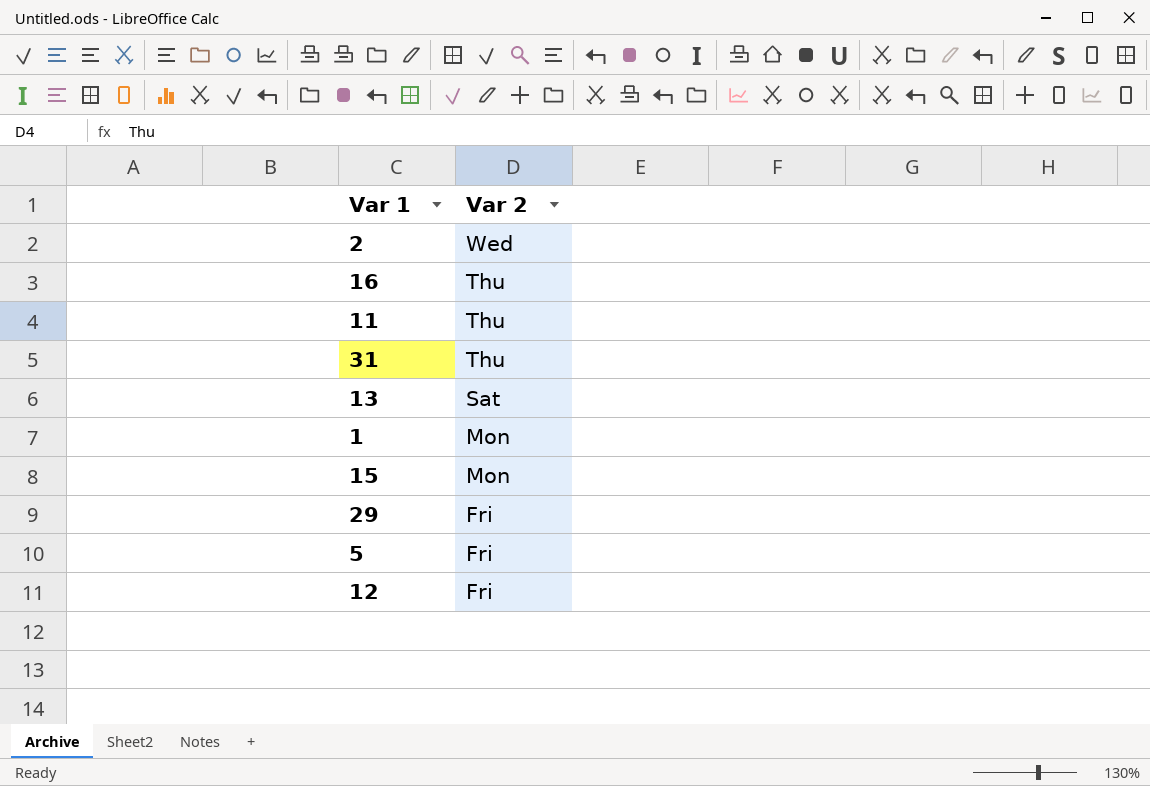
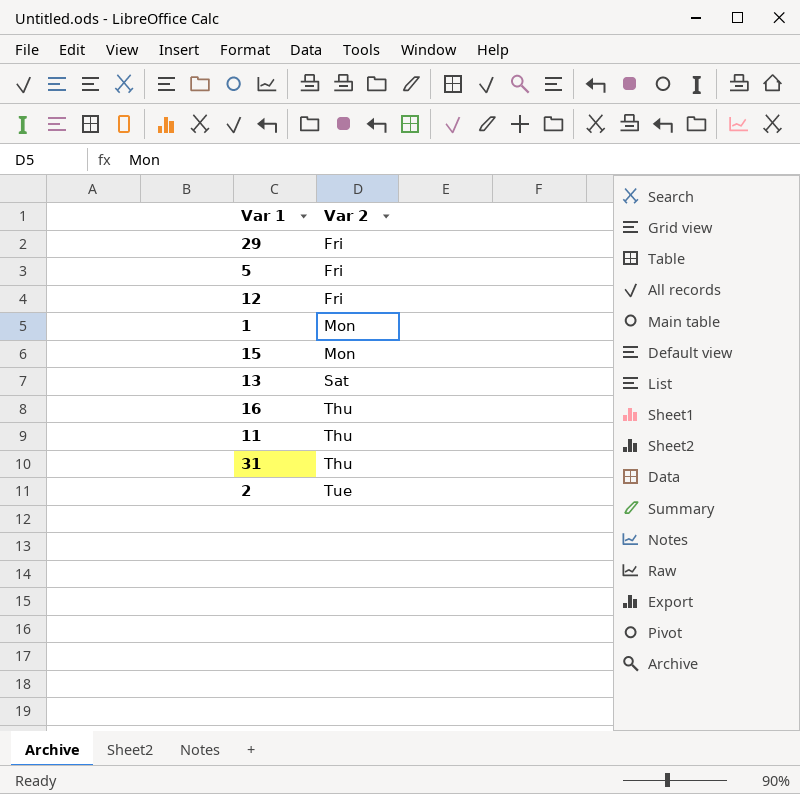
row order: Var 2 descending -> Var 2 ascending
2 | Var 2: Wed -> Tue

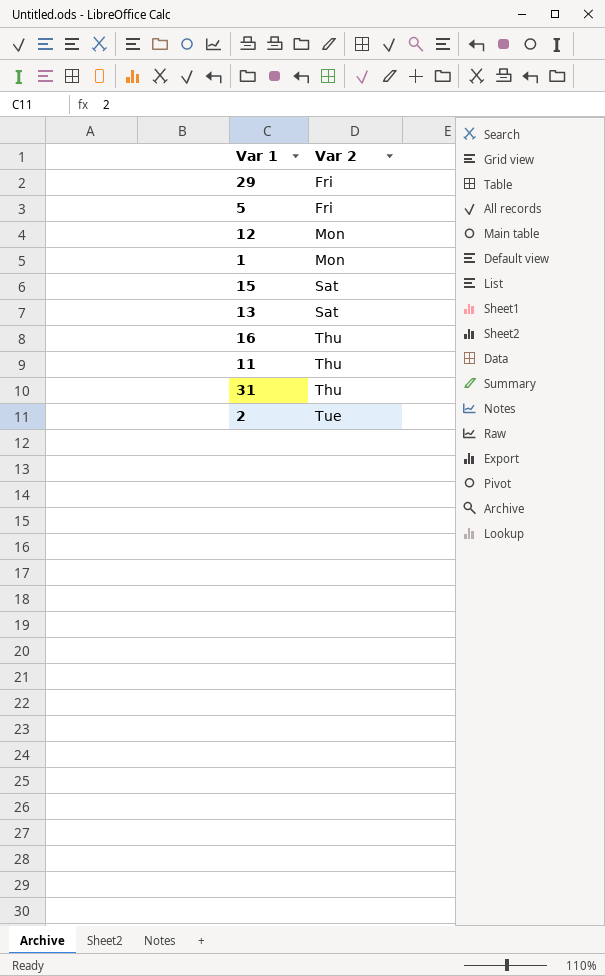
12 | Var 2: Fri -> Mon
15 | Var 2: Mon -> Sat

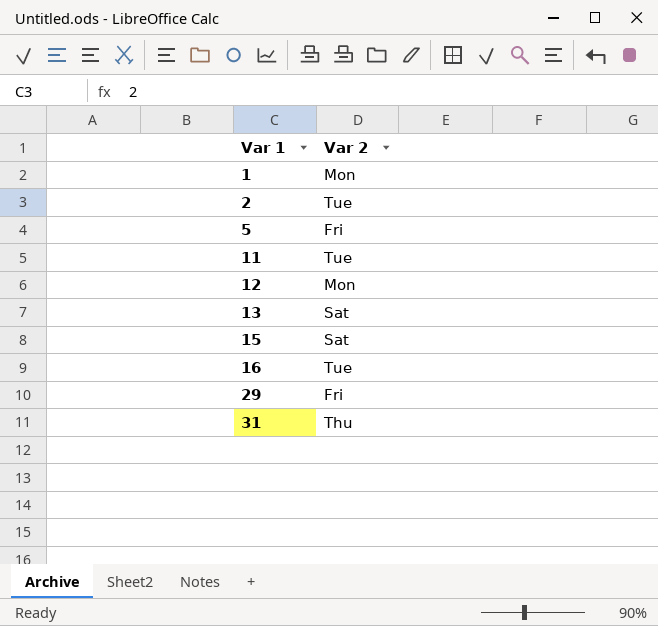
row order: Var 2 ascending -> Var 1 ascending
11 | Var 2: Thu -> Tue
16 | Var 2: Thu -> Tue

